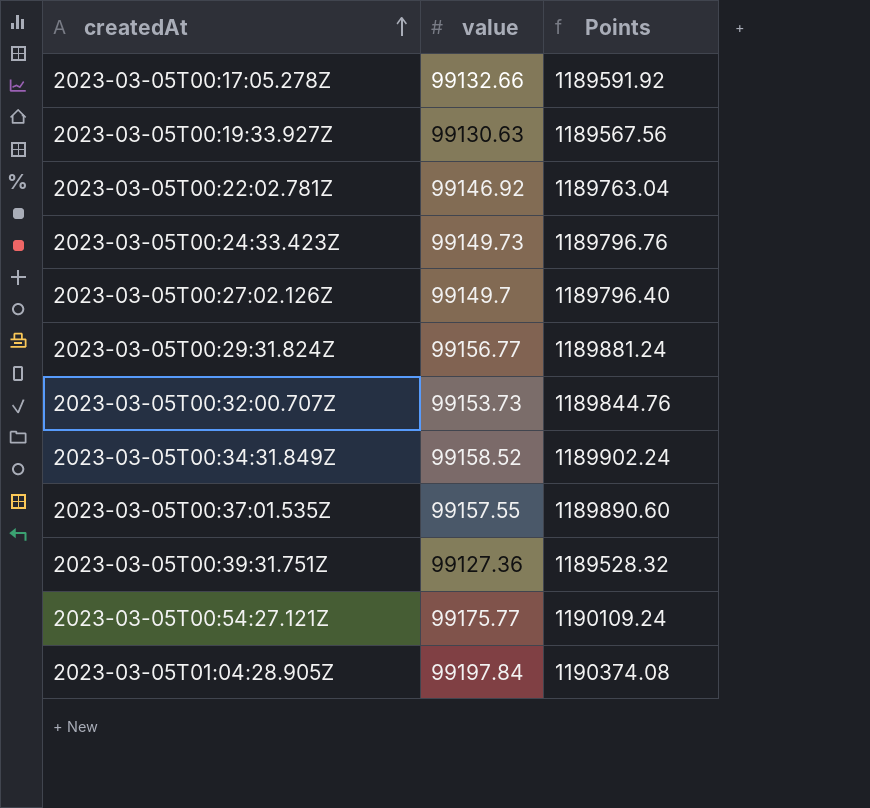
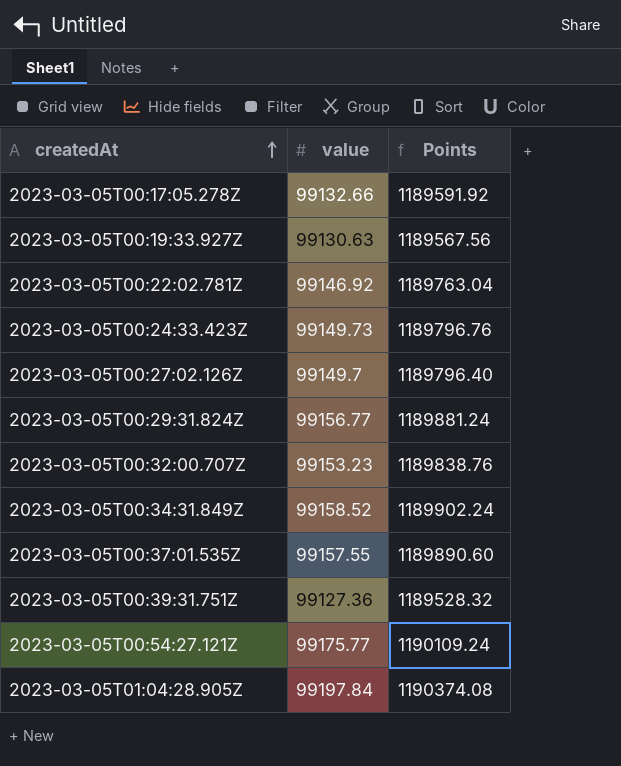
2023-03-05T00:32:00.707Z | value: 99153.73 -> 99153.23
2023-03-05T00:32:00.707Z | Points: 1189844.76 -> 1189838.76

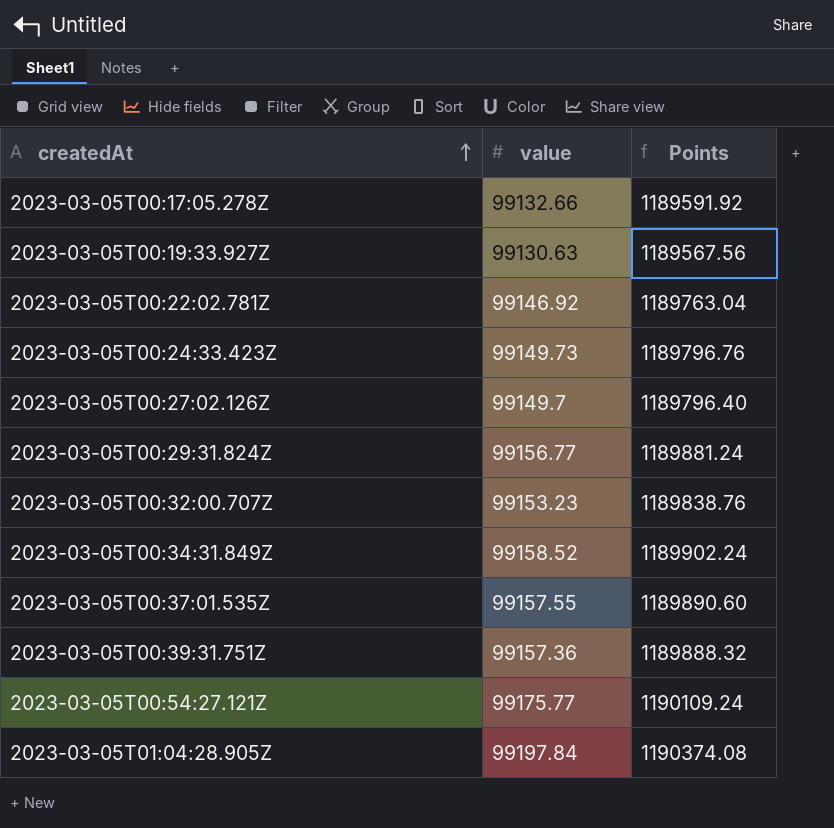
2023-03-05T00:39:31.751Z | value: 99127.36 -> 99157.36
2023-03-05T00:39:31.751Z | Points: 1189528.32 -> 1189888.32

